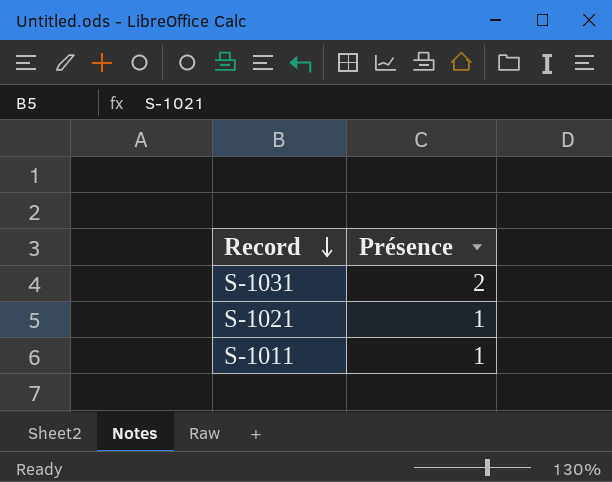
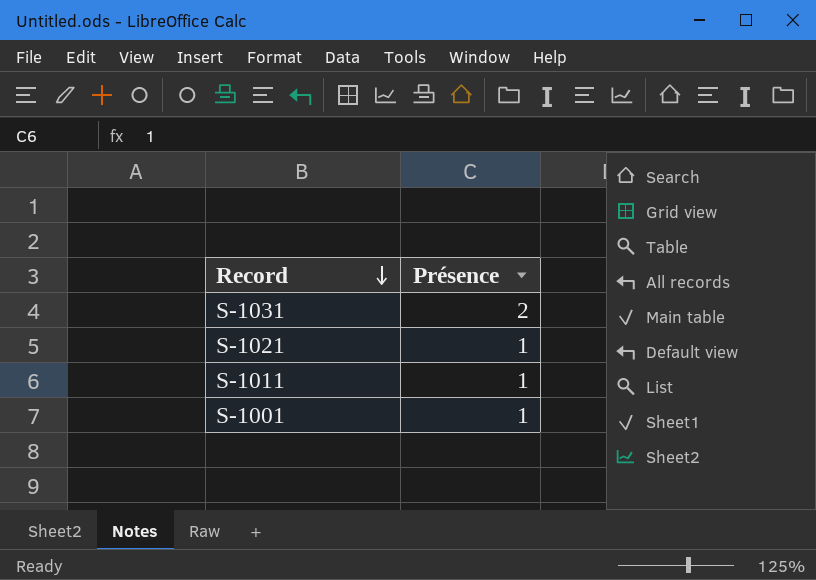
row S-1001: none -> 1

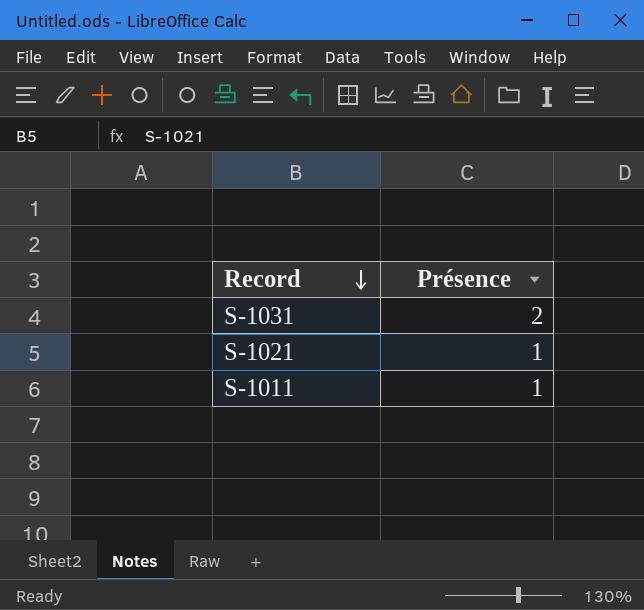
row S-1001: 1 -> none

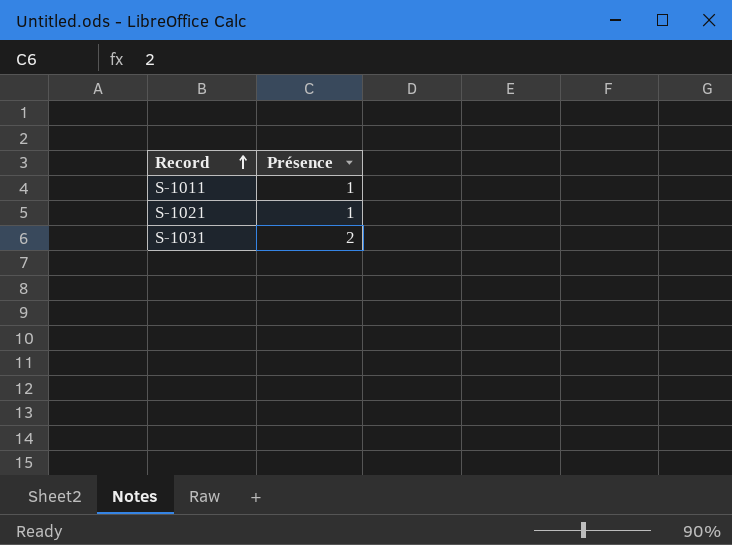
row order: Record descending -> Record ascending

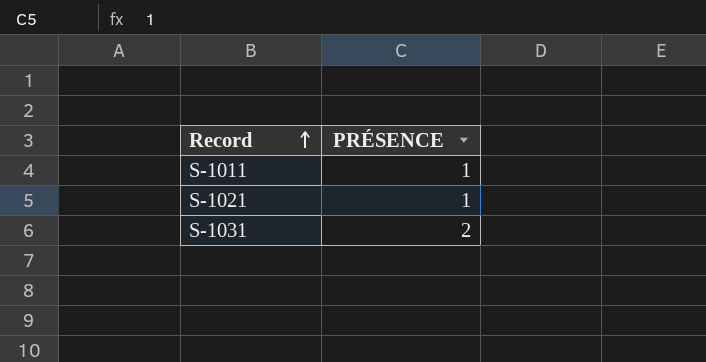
column name: Présence -> PRÉSENCE

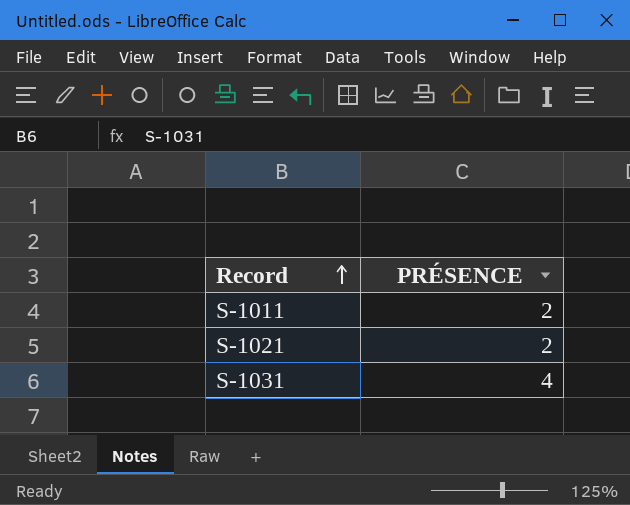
S-1011 | PRÉSENCE: 1 -> 2
S-1021 | PRÉSENCE: 1 -> 2
S-1031 | PRÉSENCE: 2 -> 4

